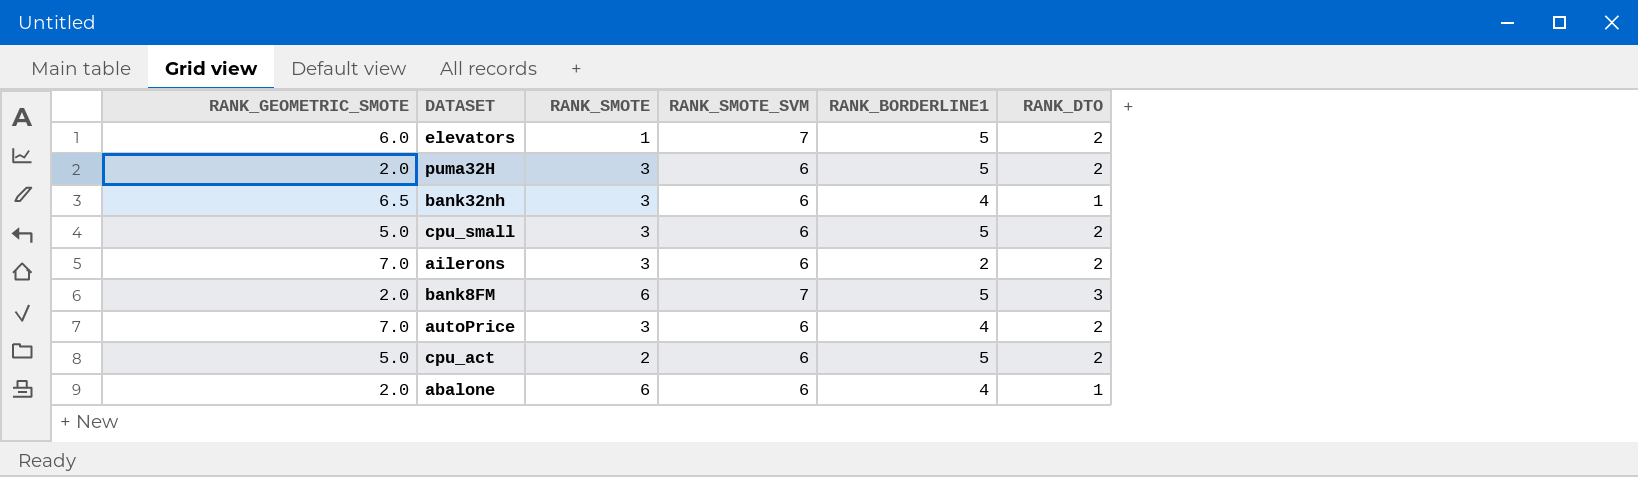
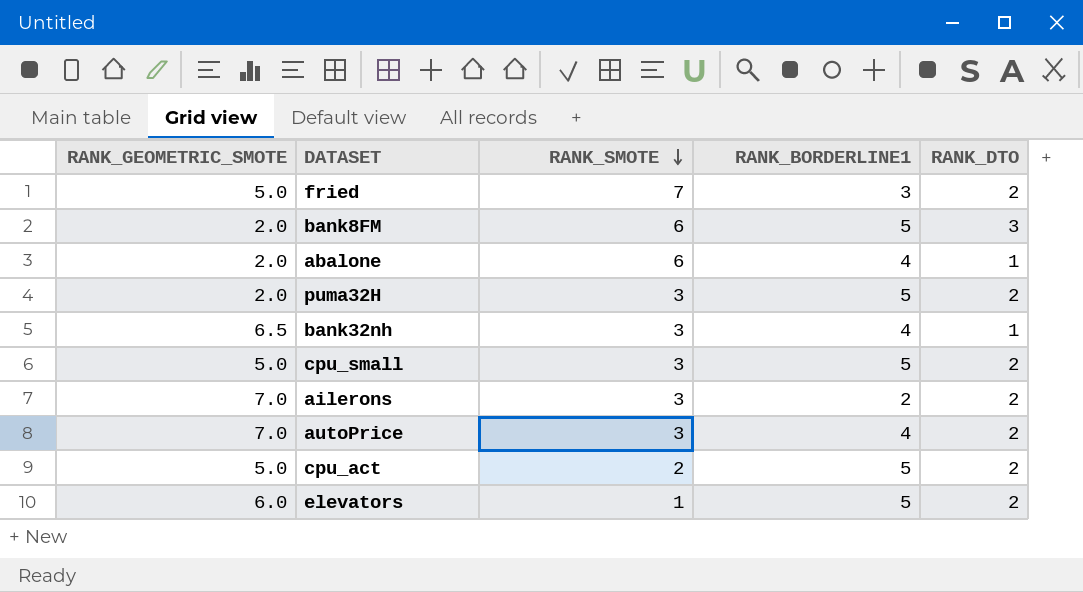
row order: none -> RANK_SMOTE descending
column RANK_SMOTE_SVM | position: 4 -> none
row fried: none -> 5.0 | 7 | 3 | 2

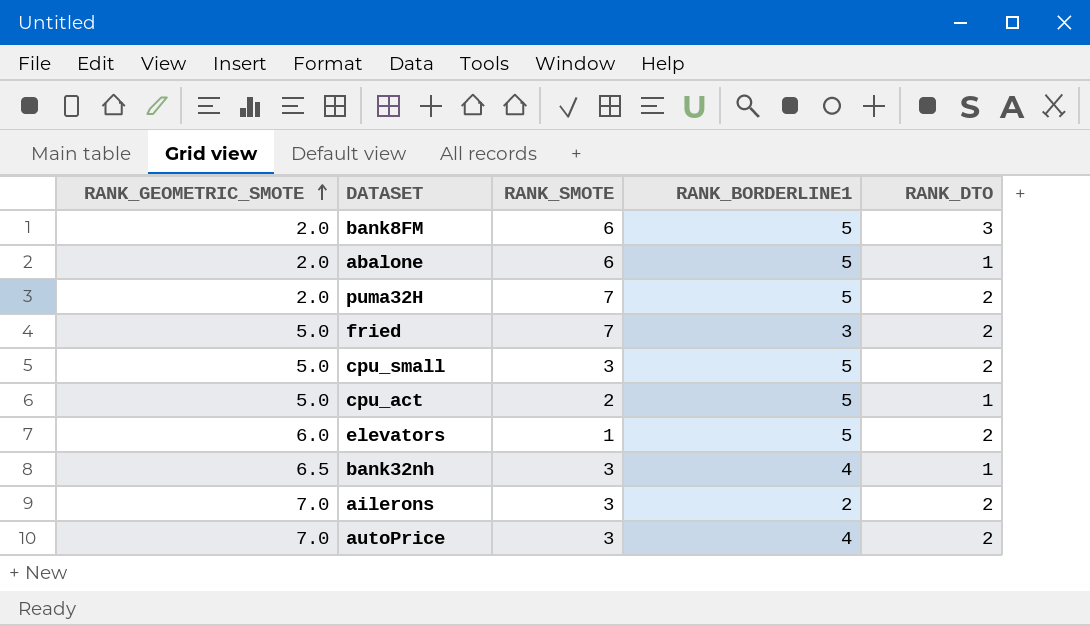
row order: RANK_SMOTE descending -> RANK_GEOMETRIC_SMOTE ascending
abalone | RANK_BORDERLINE1: 4 -> 5
puma32H | RANK_SMOTE: 3 -> 7
cpu_act | RANK_DTO: 2 -> 1

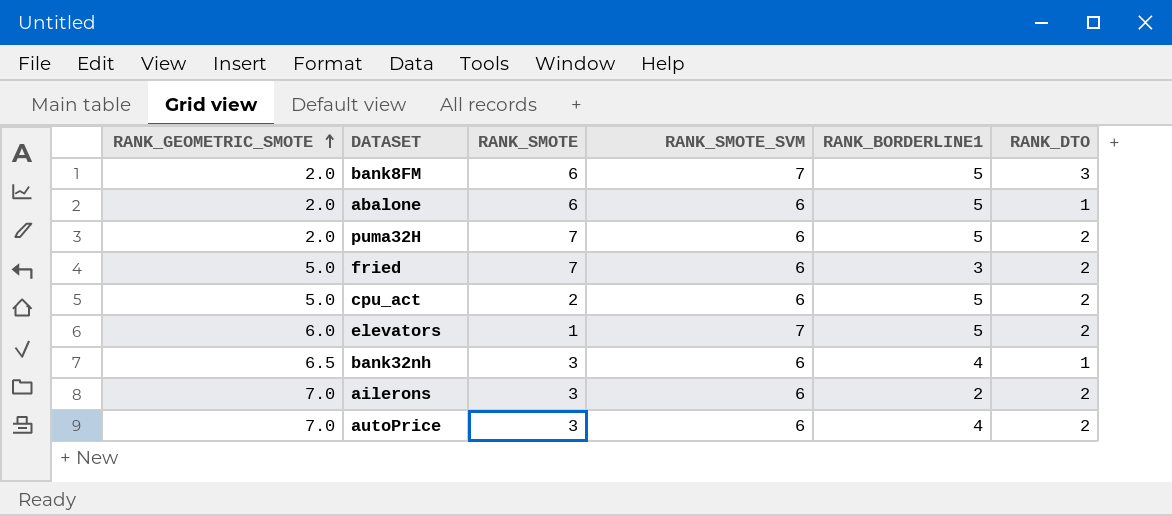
column RANK_SMOTE_SVM | position: none -> 4
row cpu_small: 5.0 | 3 | 5 | 2 -> none
cpu_act | RANK_DTO: 1 -> 2

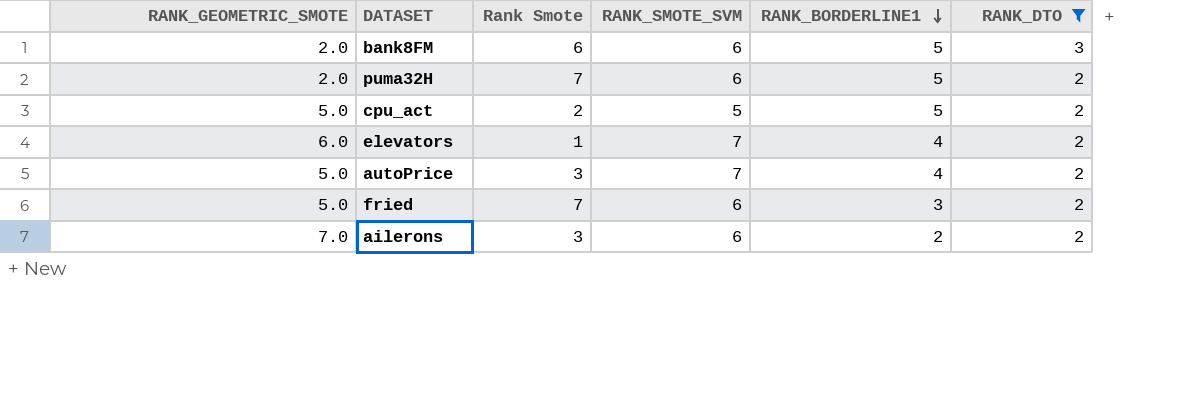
filter: none -> RANK_DTO != 1
row order: RANK_GEOMETRIC_SMOTE ascending -> RANK_BORDERLINE1 descending
column name: RANK_SMOTE -> Rank Smote
bank8FM | RANK_SMOTE_SVM: 7 -> 6
cpu_act | RANK_SMOTE_SVM: 6 -> 5
elevators | RANK_BORDERLINE1: 5 -> 4
autoPrice | RANK_GEOMETRIC_SMOTE: 7.0 -> 5.0
autoPrice | RANK_SMOTE_SVM: 6 -> 7

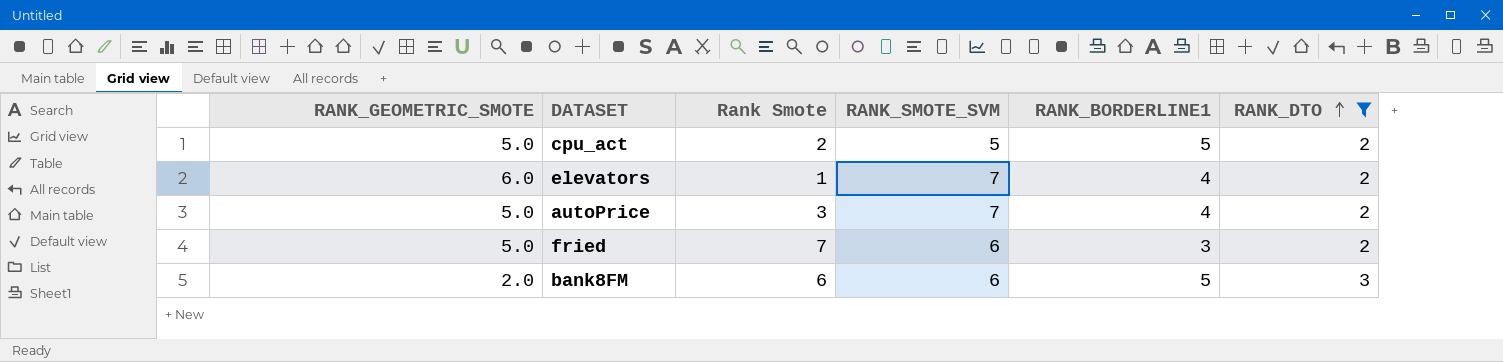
row order: RANK_BORDERLINE1 descending -> RANK_DTO ascending
row puma32H: 2.0 | 7 | 6 | 5 | 2 -> none
row ailerons: 7.0 | 3 | 6 | 2 | 2 -> none

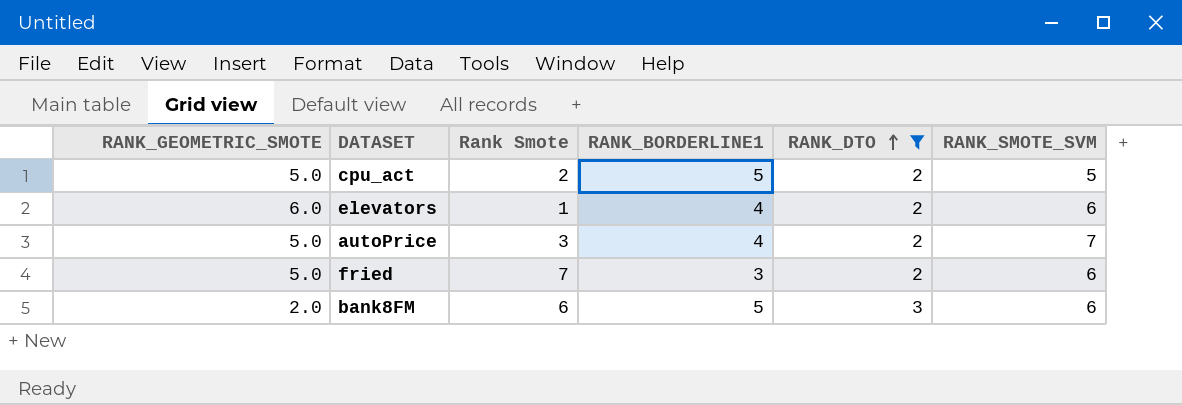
column RANK_SMOTE_SVM | position: 4 -> 6
elevators | RANK_SMOTE_SVM: 7 -> 6

